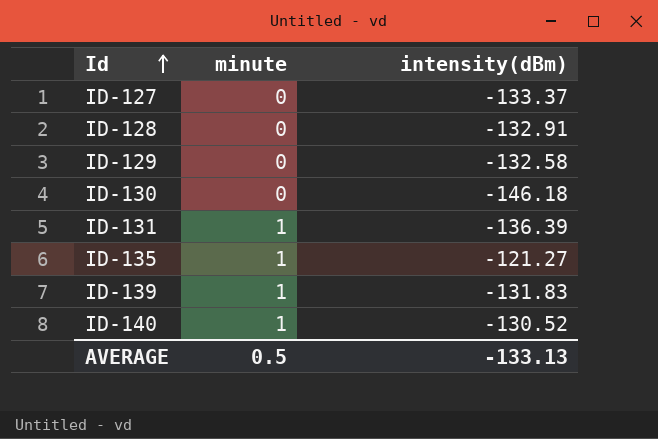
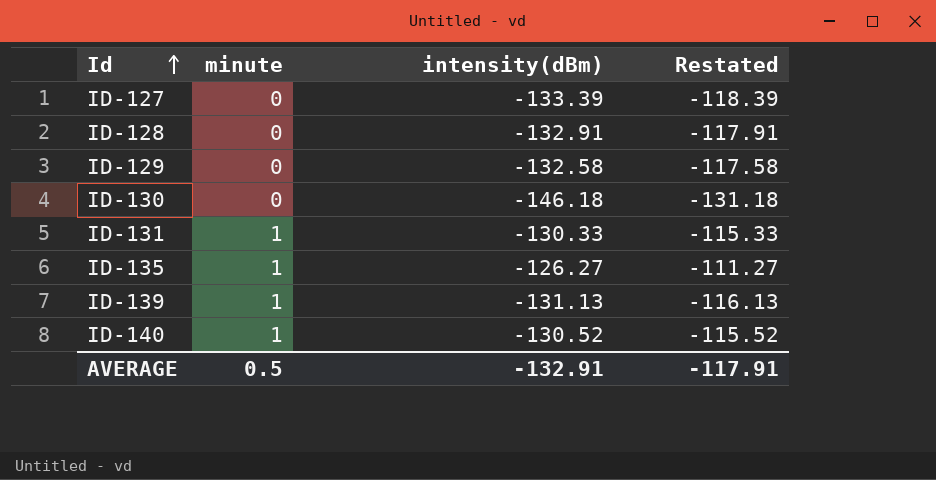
column Restated | formula: none -> [intensity(dBm)] + 15
ID-127 | intensity(dBm): -133.37 -> -133.39
ID-131 | intensity(dBm): -136.39 -> -130.33
ID-135 | intensity(dBm): -121.27 -> -126.27
ID-139 | intensity(dBm): -131.83 -> -131.13
AVERAGE | intensity(dBm): -133.13 -> -132.91

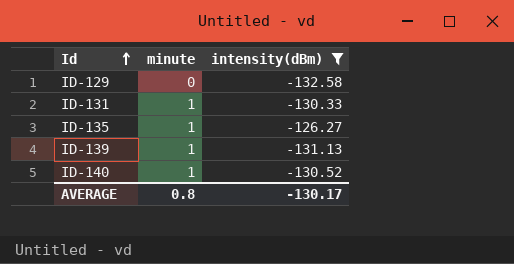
filter: none -> intensity(dBm) >= -132.58
column Restated | formula: [intensity(dBm)] + 15 -> none
AVERAGE | minute: 0.5 -> 0.8
AVERAGE | intensity(dBm): -132.91 -> -130.17

